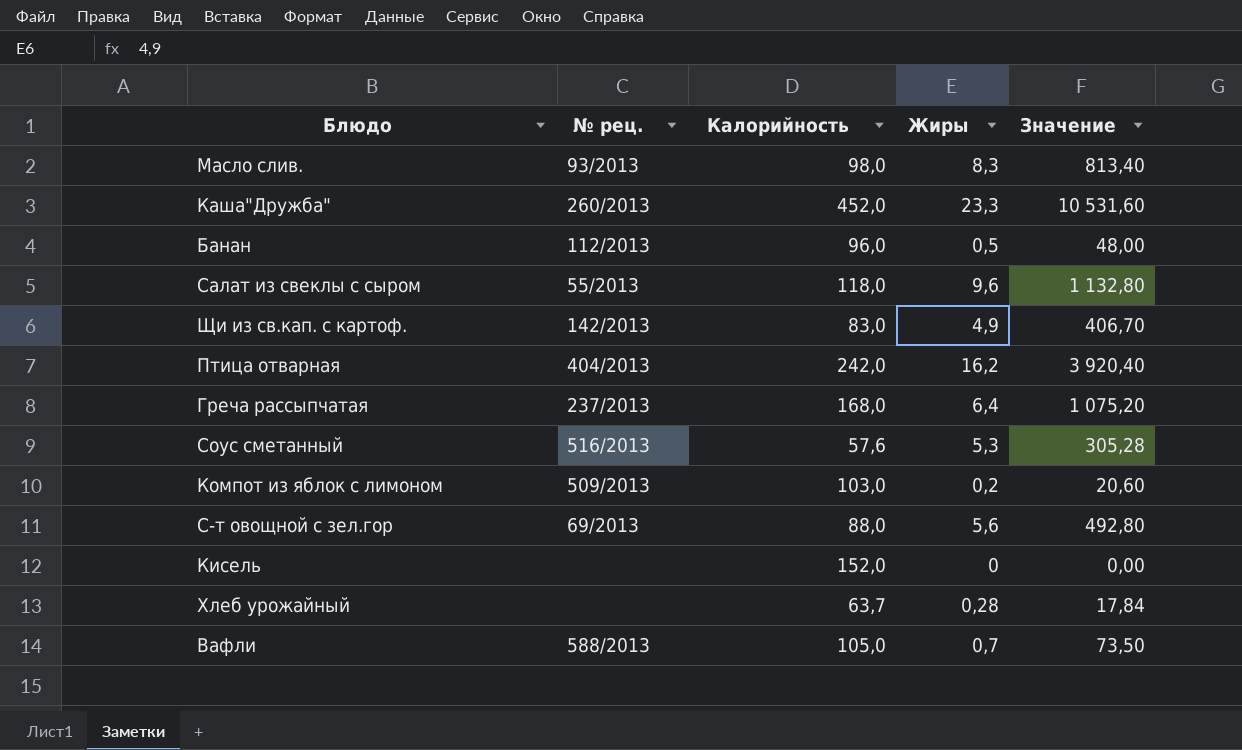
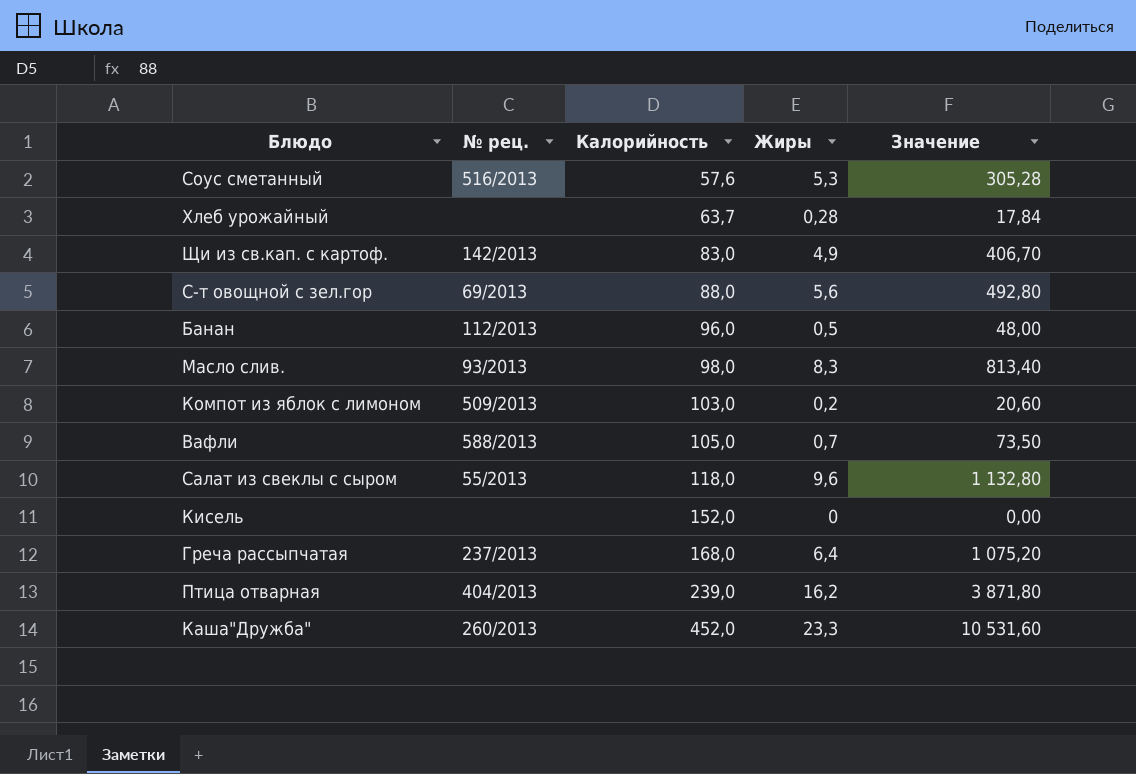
row order: none -> Калорийность ascending
Птица отварная | Калорийность: 242,0 -> 239,0
Птица отварная | Значение: 3 920,40 -> 3 871,80

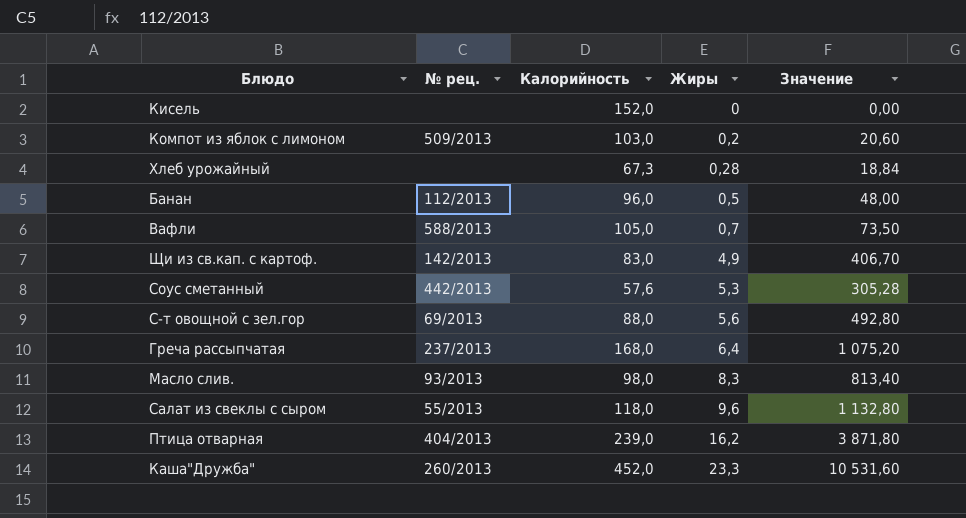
row order: Калорийность ascending -> Жиры ascending
Хлеб урожайный | Калорийность: 63,7 -> 67,3
Хлеб урожайный | Значение: 17,84 -> 18,84
Соус сметанный | № рец.: 516/2013 -> 442/2013

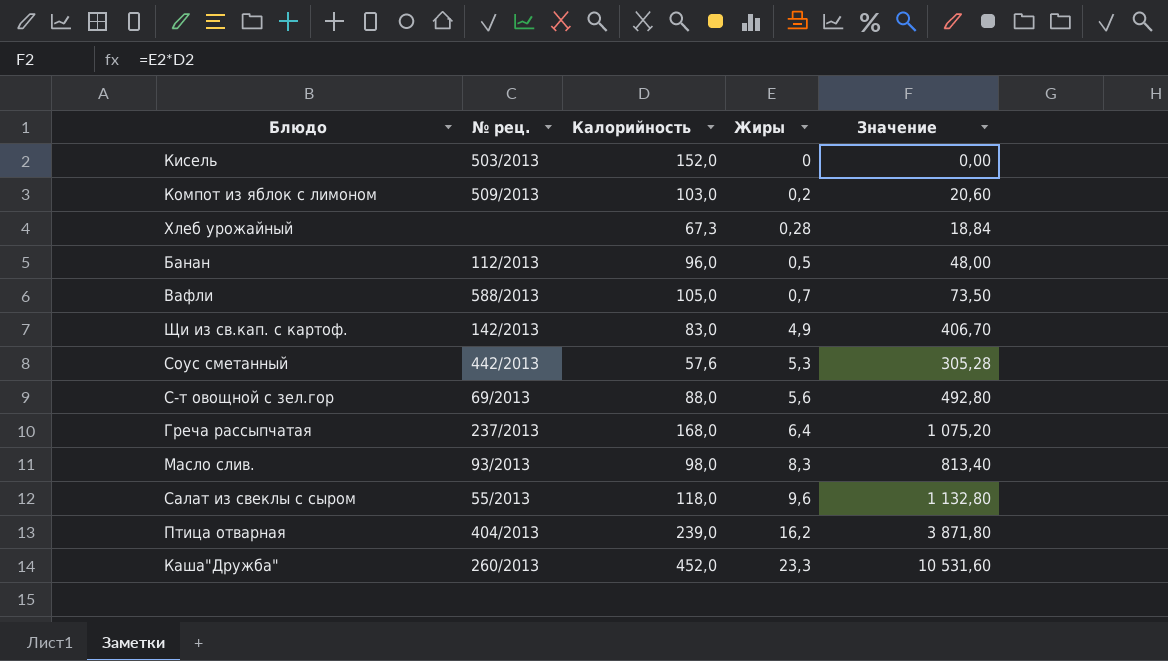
Кисель | № рец.: none -> 503/2013

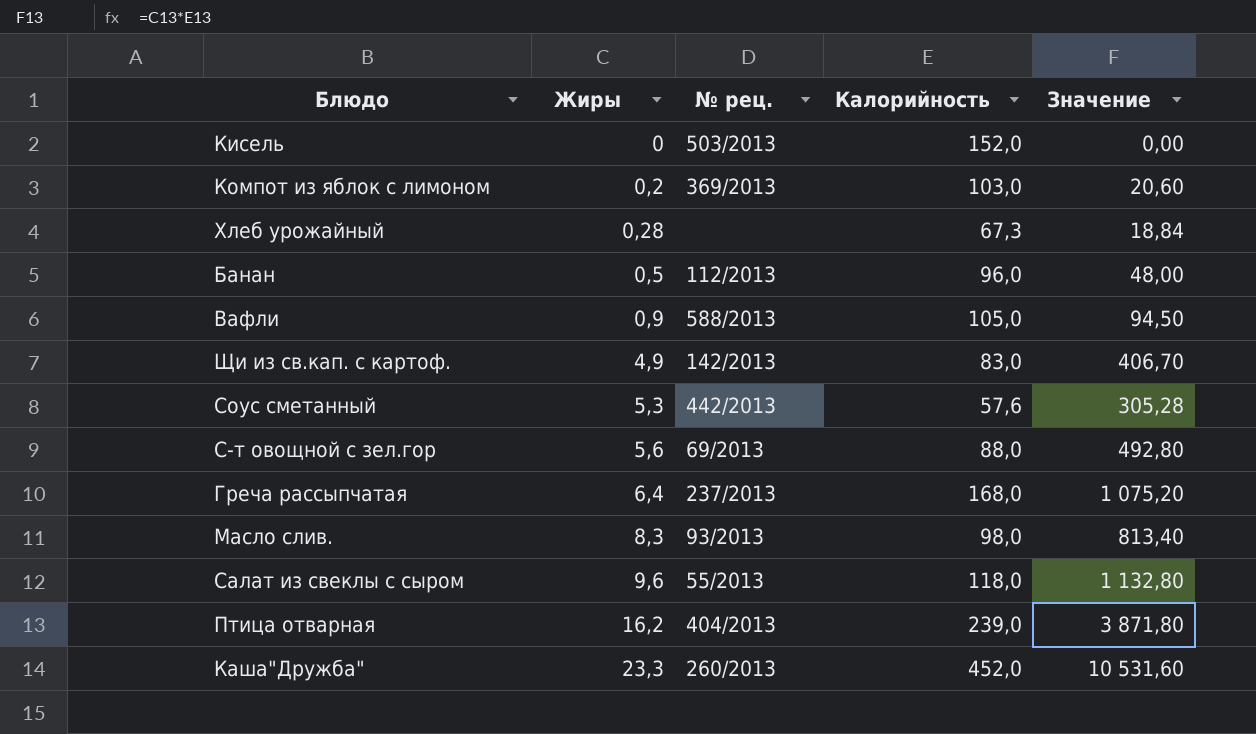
column Жиры | position: 4 -> 2
Компот из яблок с лимоном | № рец.: 509/2013 -> 369/2013
Вафли | Жиры: 0,7 -> 0,9
Вафли | Значение: 73,50 -> 94,50

